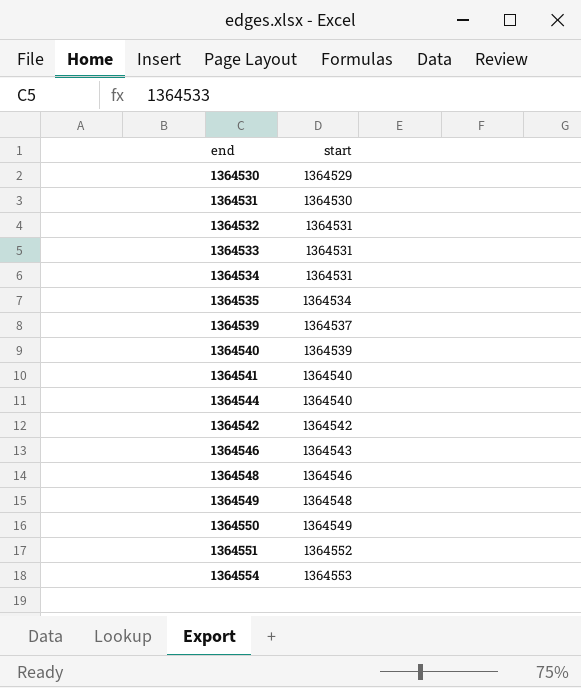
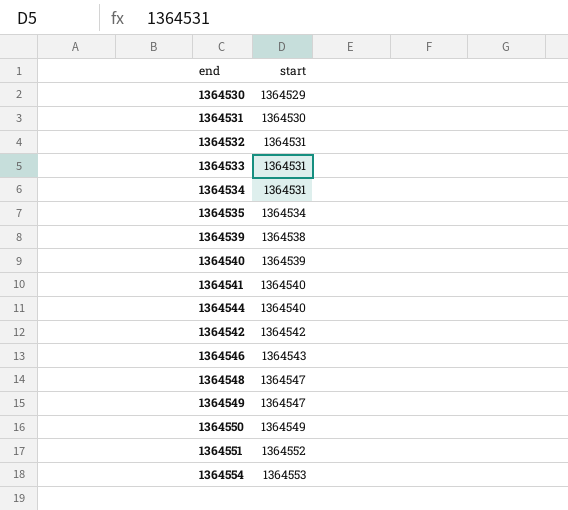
1364539 | start: 1364537 -> 1364538
1364548 | start: 1364546 -> 1364547
1364549 | start: 1364548 -> 1364547

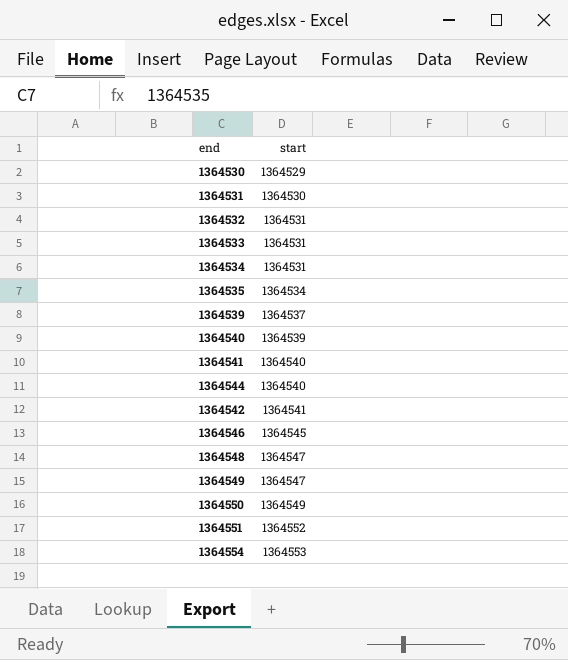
1364539 | start: 1364538 -> 1364537
1364542 | start: 1364542 -> 1364541
1364546 | start: 1364543 -> 1364545

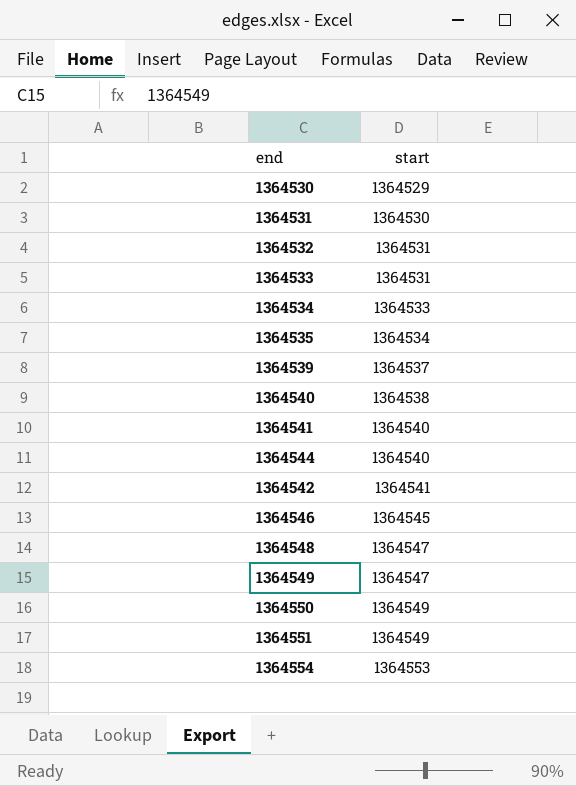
1364534 | start: 1364531 -> 1364533
1364540 | start: 1364539 -> 1364538
1364551 | start: 1364552 -> 1364549

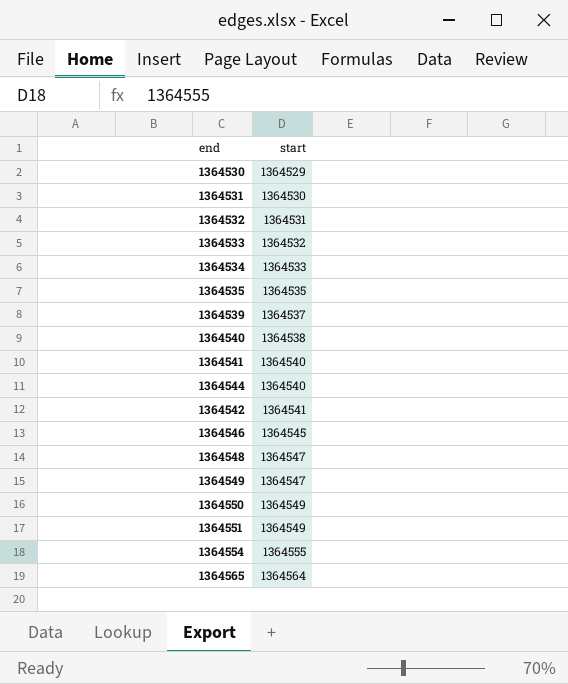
1364533 | start: 1364531 -> 1364532
1364535 | start: 1364534 -> 1364535
1364554 | start: 1364553 -> 1364555
row 1364565: none -> 1364564

